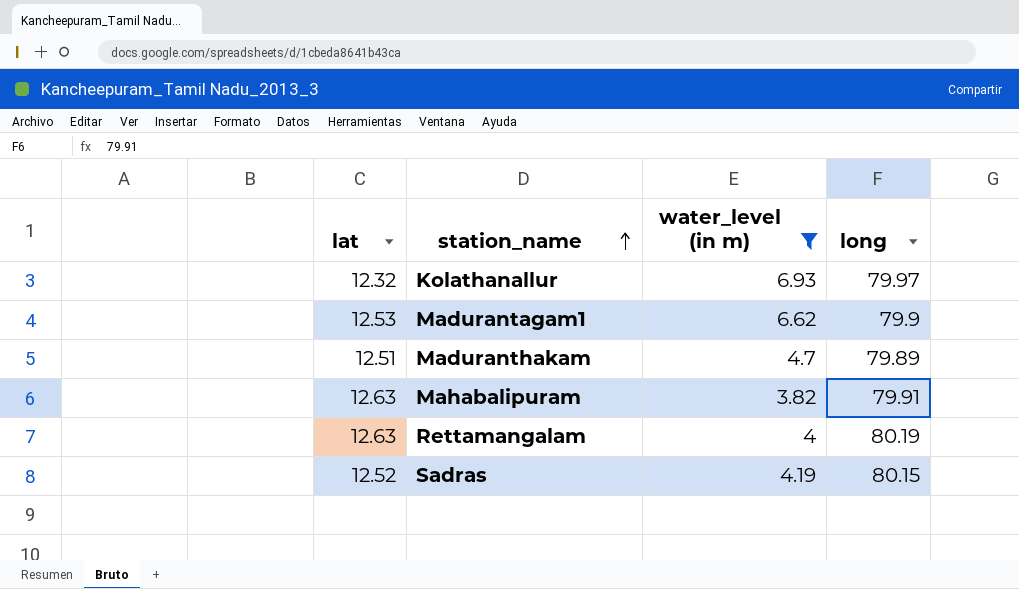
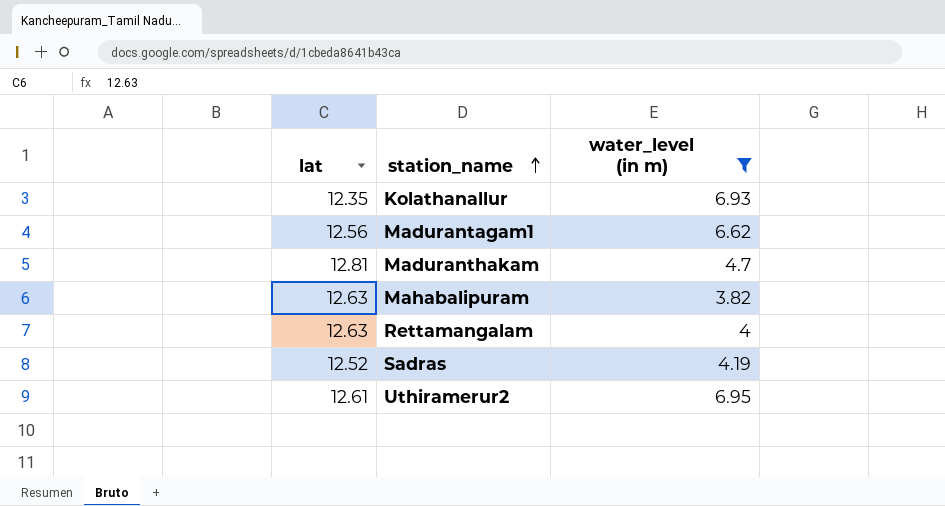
column long | position: 4 -> none
Kolathanallur | lat: 12.32 -> 12.35
Madurantagam1 | lat: 12.53 -> 12.56
Maduranthakam | lat: 12.51 -> 12.81
row Uthiramerur2: none -> 12.61 | 6.95

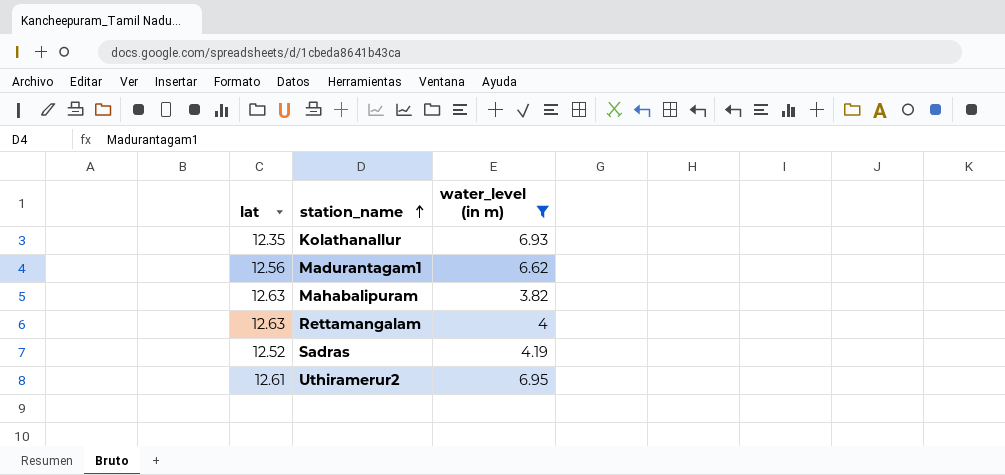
row Maduranthakam: 12.81 | 4.7 -> none

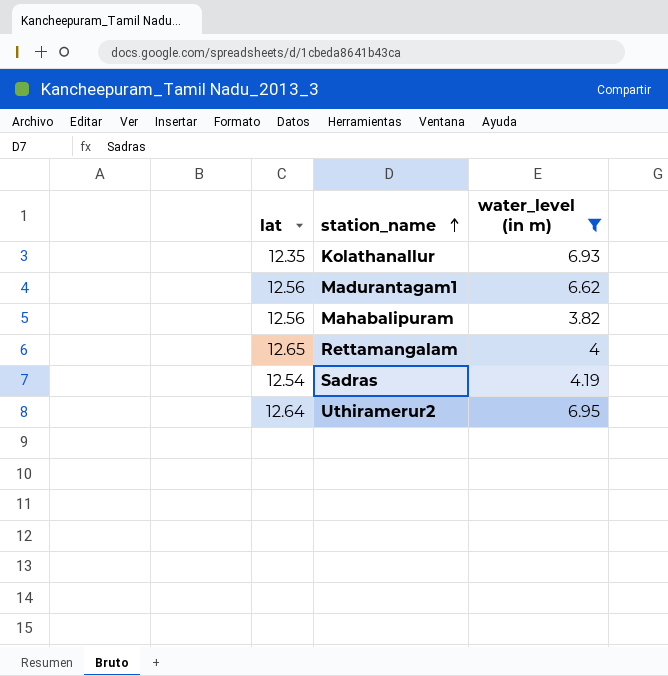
Mahabalipuram | lat: 12.63 -> 12.56
Rettamangalam | lat: 12.63 -> 12.65
Sadras | lat: 12.52 -> 12.54
Uthiramerur2 | lat: 12.61 -> 12.64

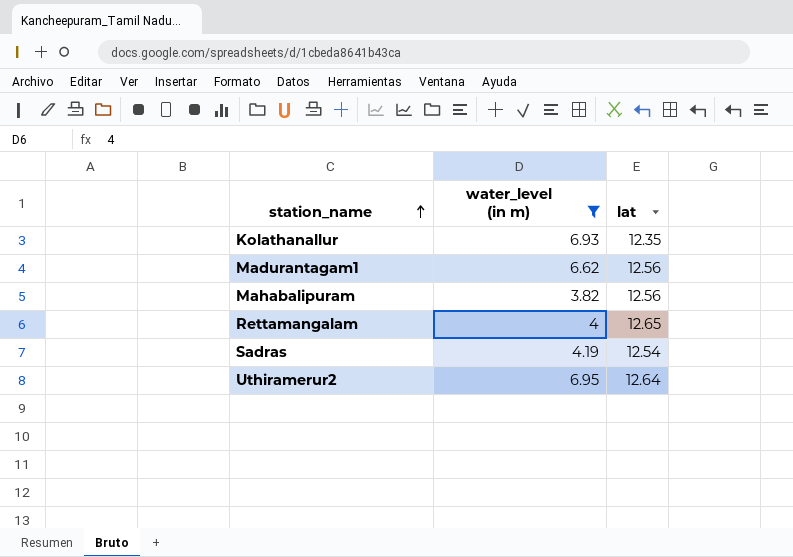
column lat | position: 1 -> 3

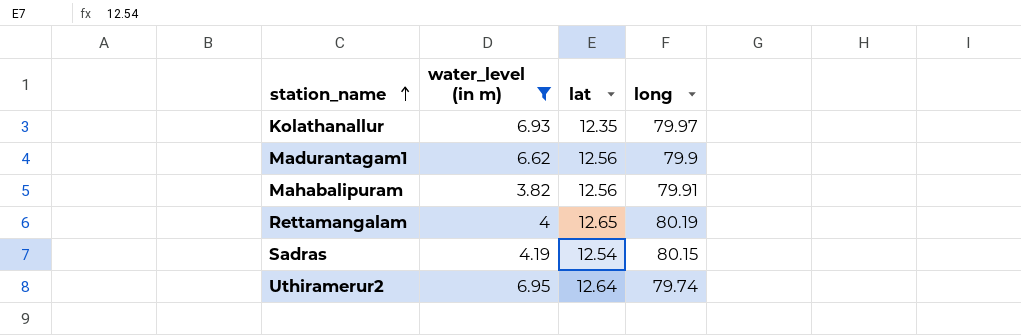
column long | position: none -> 4

